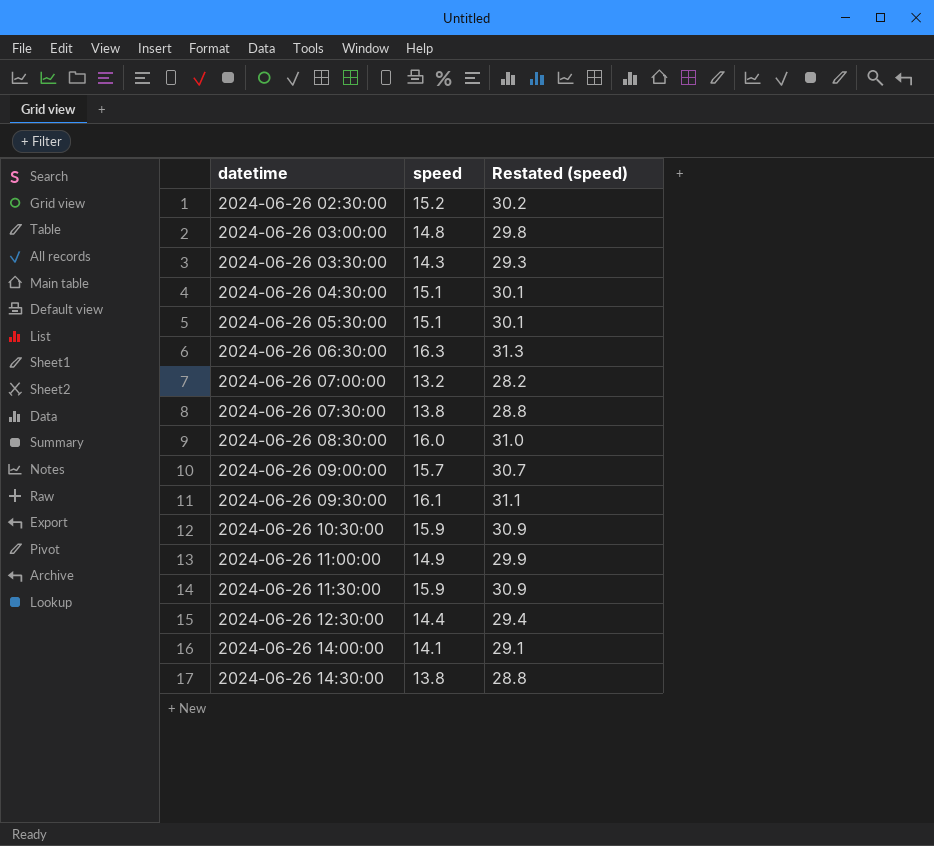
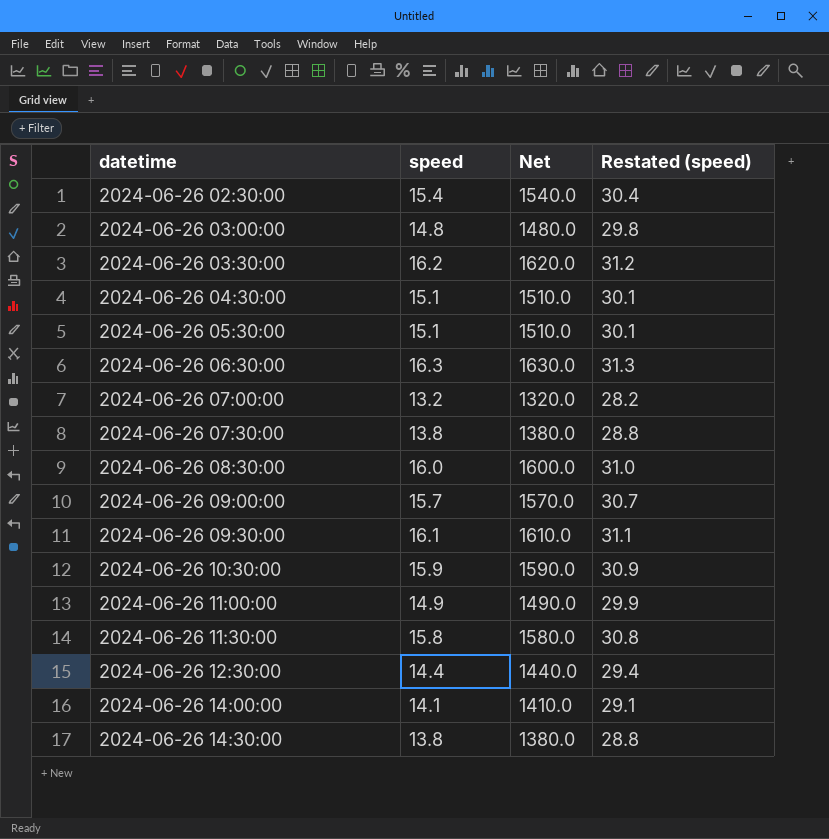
column Net | formula: none -> [speed] * 100
2024-06-26 02:30:00 | speed: 15.2 -> 15.4
2024-06-26 02:30:00 | Restated (speed): 30.2 -> 30.4
2024-06-26 03:30:00 | speed: 14.3 -> 16.2
2024-06-26 03:30:00 | Restated (speed): 29.3 -> 31.2
2024-06-26 11:30:00 | speed: 15.9 -> 15.8
2024-06-26 11:30:00 | Restated (speed): 30.9 -> 30.8

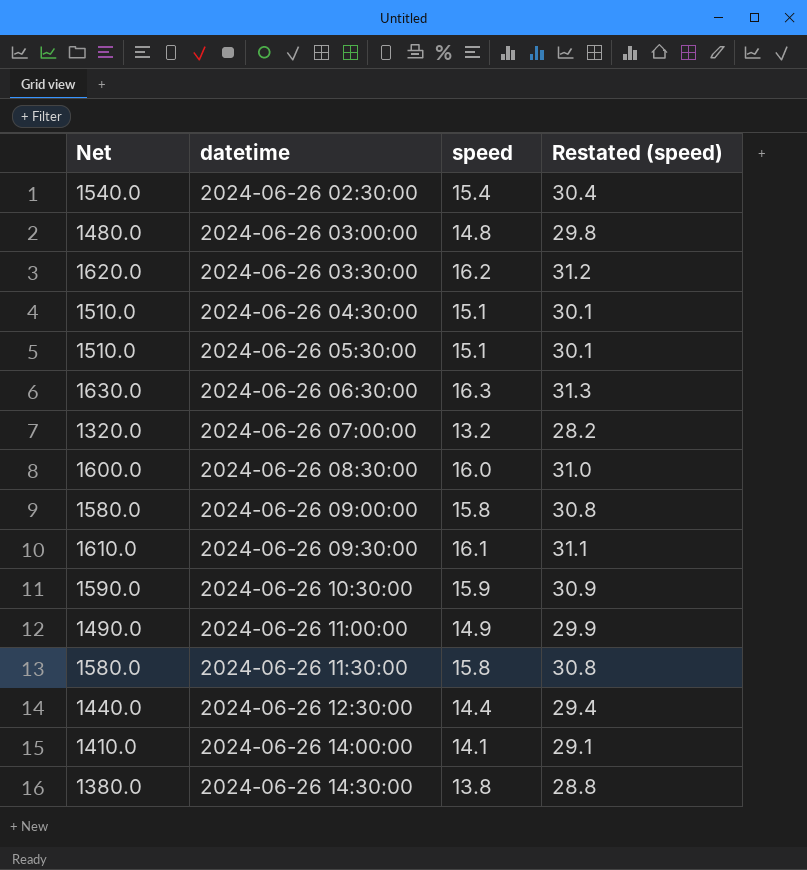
column Net | position: 3 -> 1
row 2024-06-26 07:30:00: 13.8 | 1380.0 | 28.8 -> none
2024-06-26 09:00:00 | Net: 1570.0 -> 1580.0
2024-06-26 09:00:00 | speed: 15.7 -> 15.8
2024-06-26 09:00:00 | Restated (speed): 30.7 -> 30.8

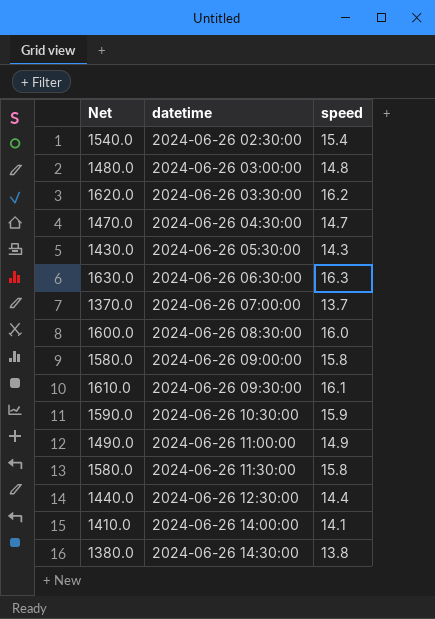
column Restated (speed) | formula: [speed] + 15 -> none
2024-06-26 04:30:00 | Net: 1510.0 -> 1470.0
2024-06-26 04:30:00 | speed: 15.1 -> 14.7
2024-06-26 05:30:00 | Net: 1510.0 -> 1430.0
2024-06-26 05:30:00 | speed: 15.1 -> 14.3
2024-06-26 07:00:00 | Net: 1320.0 -> 1370.0
2024-06-26 07:00:00 | speed: 13.2 -> 13.7

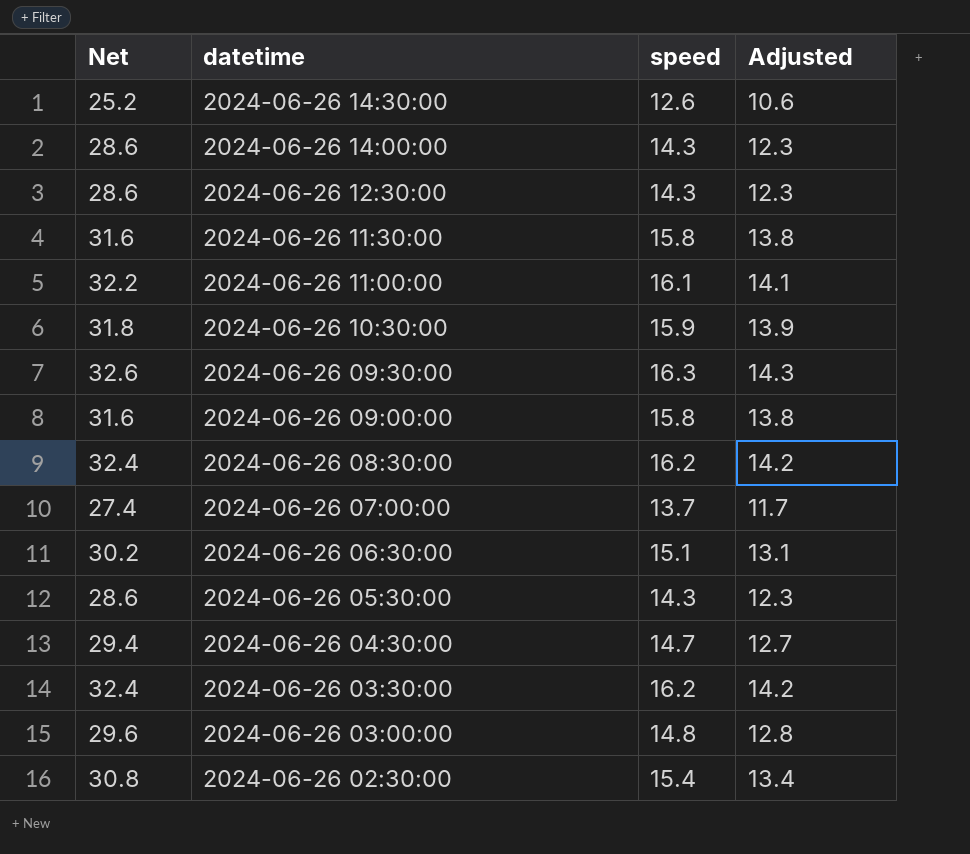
row order: datetime ascending -> datetime descending
column Net | formula: [speed] * 100 -> [speed] * 2
column Adjusted | formula: none -> [speed] - 2
2024-06-26 14:30:00 | speed: 13.8 -> 12.6
2024-06-26 14:00:00 | speed: 14.1 -> 14.3
2024-06-26 12:30:00 | speed: 14.4 -> 14.3
2024-06-26 11:00:00 | speed: 14.9 -> 16.1
2024-06-26 09:30:00 | speed: 16.1 -> 16.3
2024-06-26 08:30:00 | speed: 16.0 -> 16.2
2024-06-26 06:30:00 | speed: 16.3 -> 15.1

